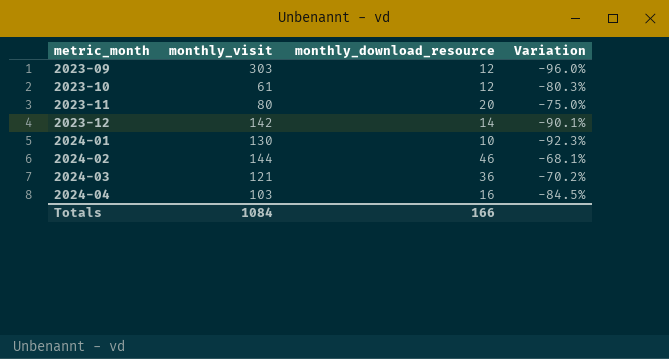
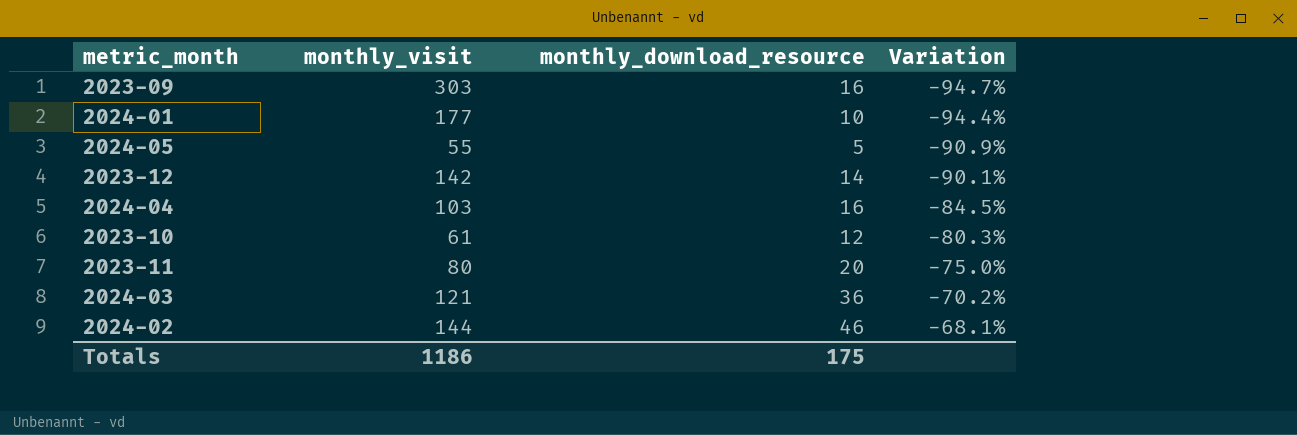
row order: metric_month ascending -> Variation ascending
2023-09 | monthly_download_resource: 12 -> 16
2023-09 | Variation: -96.0% -> -94.7%
2024-01 | monthly_visit: 130 -> 177
2024-01 | Variation: -92.3% -> -94.4%
row 2024-05: none -> 55 | 5 | -90.9%
Totals | monthly_visit: 1084 -> 1186
Totals | monthly_download_resource: 166 -> 175

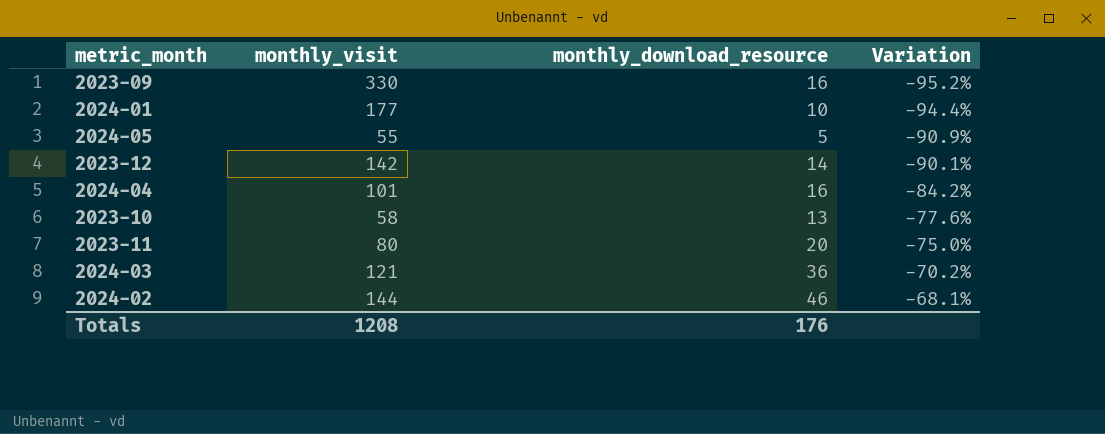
2023-09 | monthly_visit: 303 -> 330
2023-09 | Variation: -94.7% -> -95.2%
2024-04 | monthly_visit: 103 -> 101
2024-04 | Variation: -84.5% -> -84.2%
2023-10 | monthly_visit: 61 -> 58
2023-10 | monthly_download_resource: 12 -> 13
2023-10 | Variation: -80.3% -> -77.6%
Totals | monthly_visit: 1186 -> 1208
Totals | monthly_download_resource: 175 -> 176

